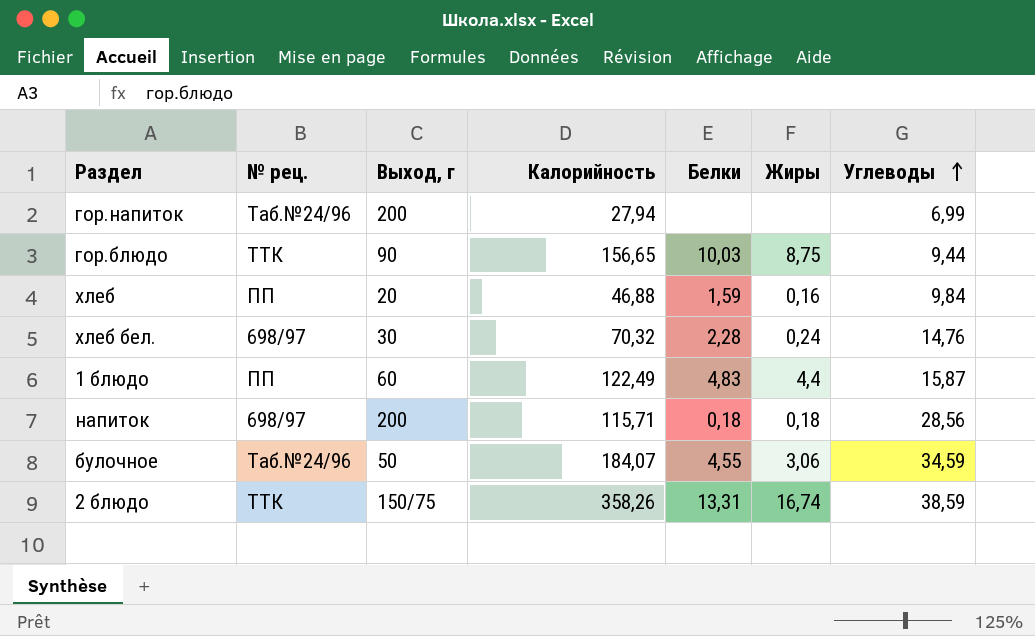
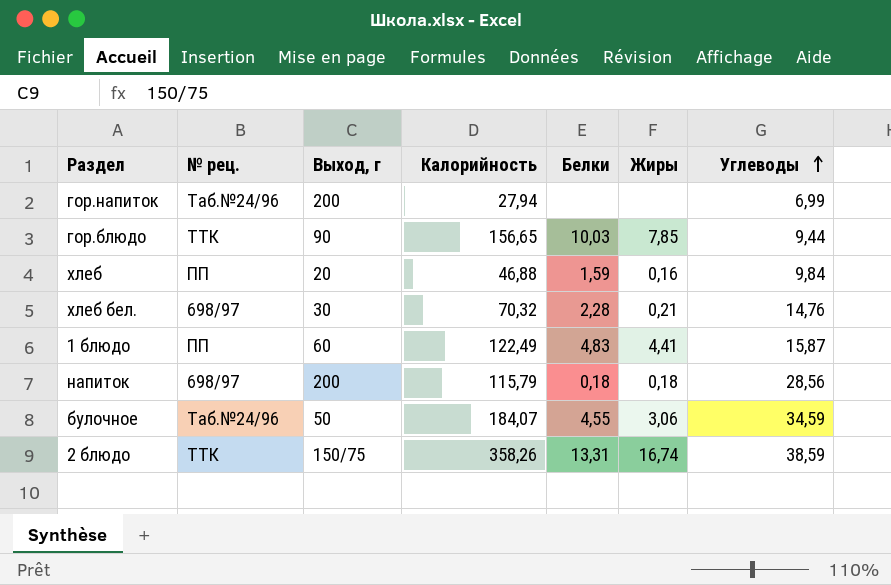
гор.блюдо | Жиры: 8,75 -> 7,85
хлеб бел. | Жиры: 0,24 -> 0,21
1 блюдо | Жиры: 4,4 -> 4,41
напиток | Калорийность: 115,71 -> 115,79

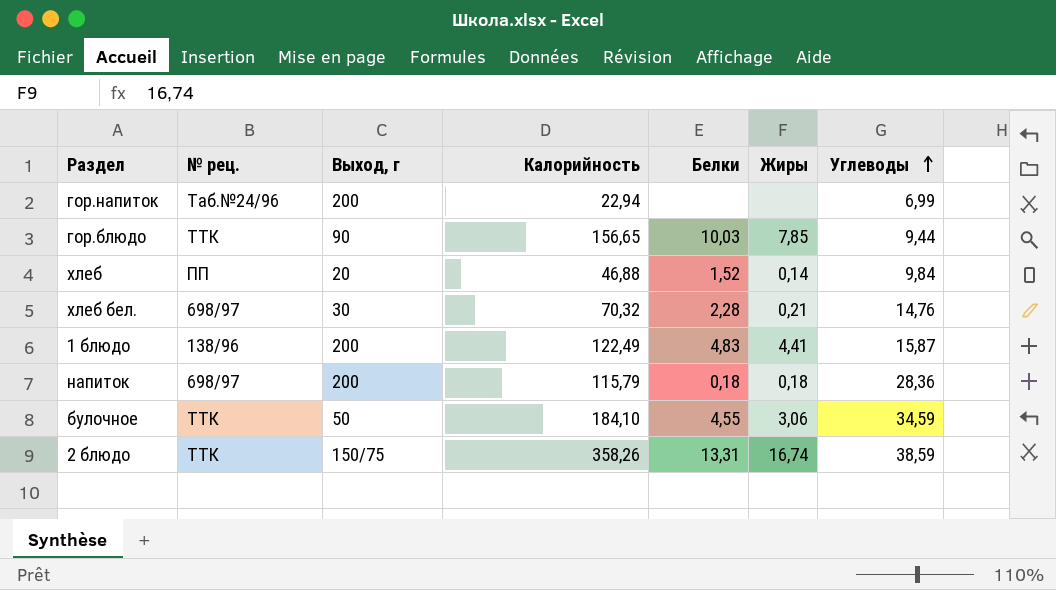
гор.напиток | Калорийность: 27,94 -> 22,94
хлеб | Белки: 1,59 -> 1,52
хлеб | Жиры: 0,16 -> 0,14
1 блюдо | № рец.: ПП -> 138/96
1 блюдо | Выход, г: 60 -> 200
напиток | Углеводы: 28,56 -> 28,36
булочное | № рец.: Таб.№24/96 -> ТТК
булочное | Калорийность: 184,07 -> 184,10

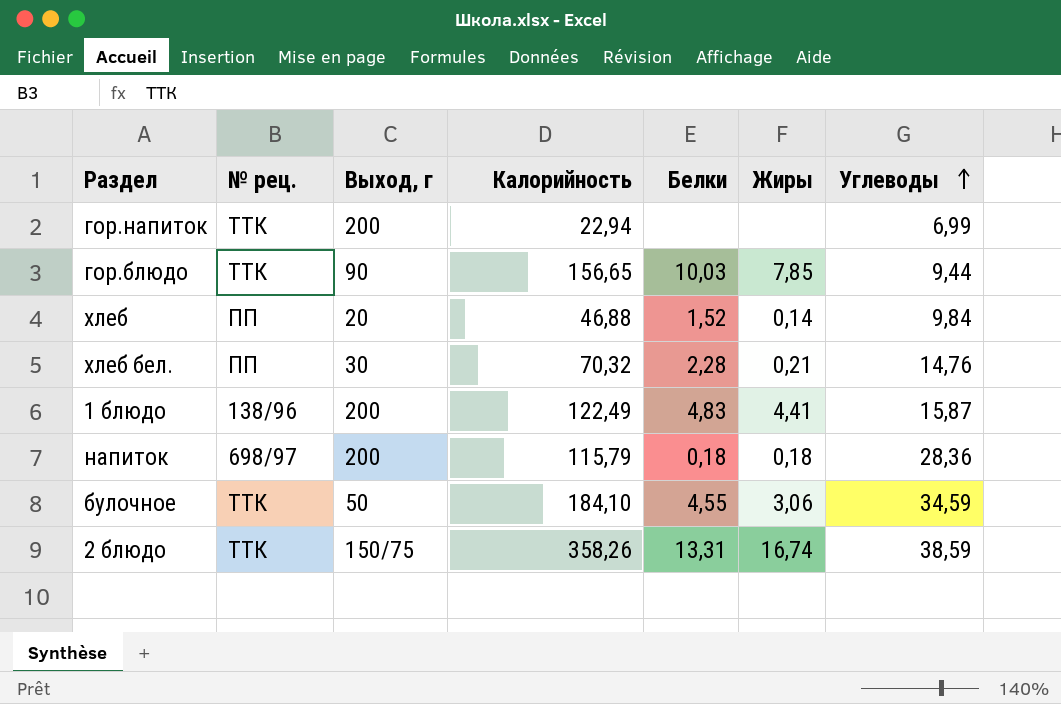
гор.напиток | № рец.: Таб.№24/96 -> ТТК
хлеб бел. | № рец.: 698/97 -> ПП

